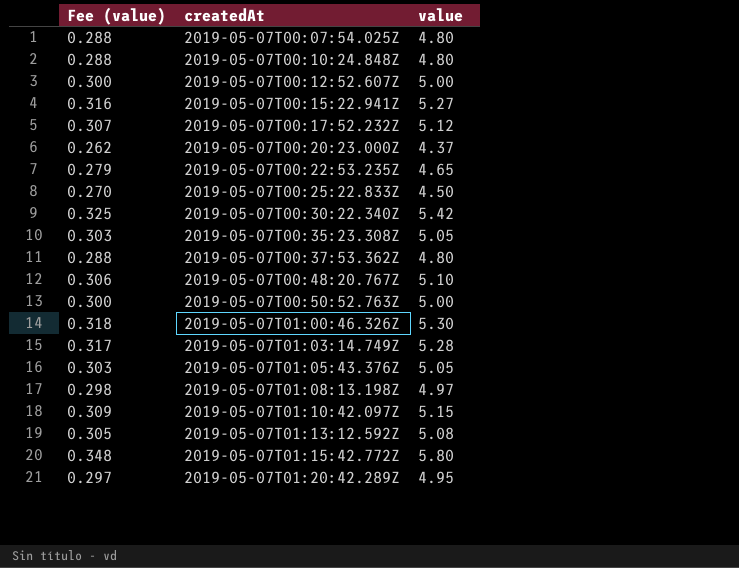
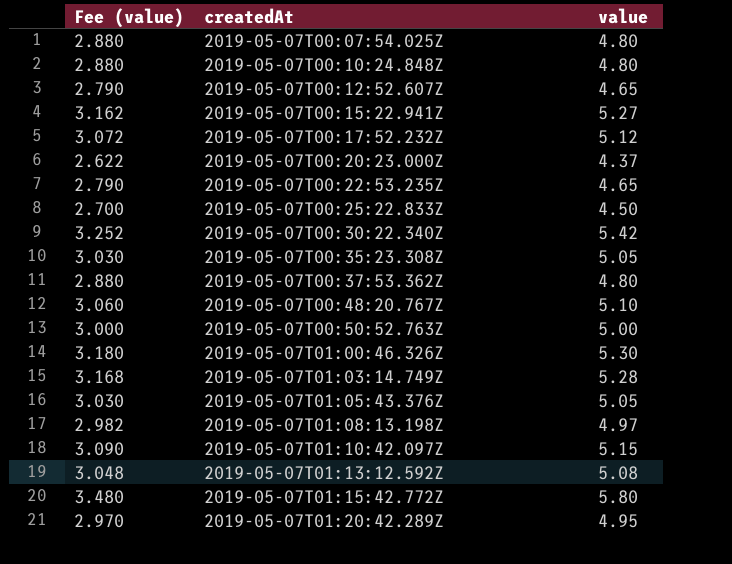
column Fee (value) | formula: [value] * 0.06 -> [value] * 0.6
2019-05-07T00:12:52.607Z | value: 5.00 -> 4.65

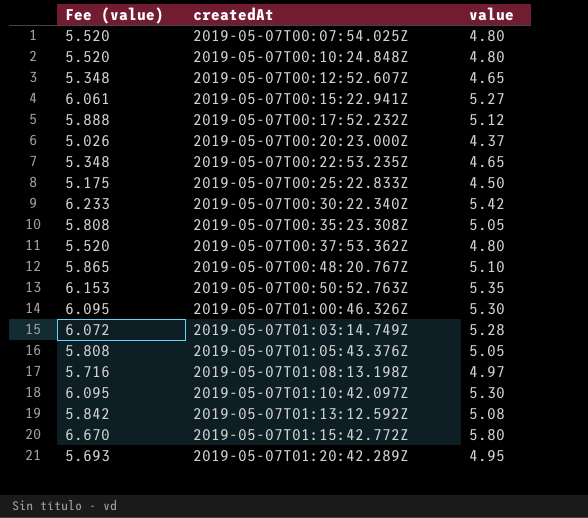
column Fee (value) | formula: [value] * 0.6 -> [value] * 1.15
2019-05-07T00:50:52.763Z | value: 5.00 -> 5.35
2019-05-07T01:10:42.097Z | value: 5.15 -> 5.30

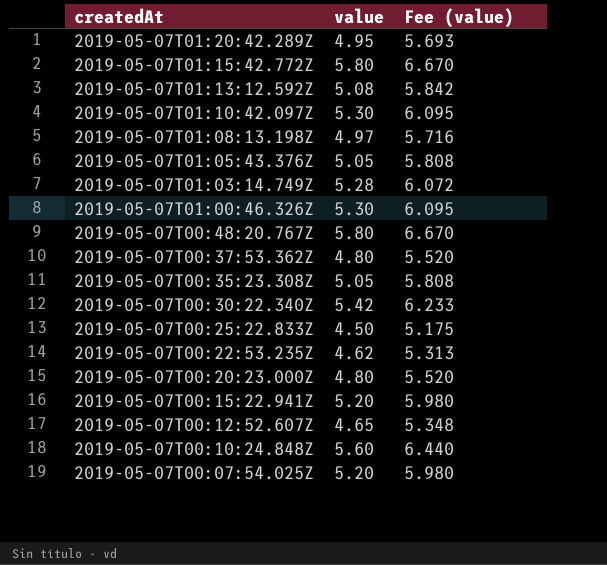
row order: createdAt ascending -> createdAt descending
column Fee (value) | position: 1 -> 3
row 2019-05-07T00:17:52.232Z: 5.888 | 5.12 -> none
row 2019-05-07T00:50:52.763Z: 6.153 | 5.35 -> none
2019-05-07T00:48:20.767Z | value: 5.10 -> 5.80
2019-05-07T00:48:20.767Z | Fee (value): 5.865 -> 6.670
2019-05-07T00:22:53.235Z | value: 4.65 -> 4.62
2019-05-07T00:22:53.235Z | Fee (value): 5.348 -> 5.313
2019-05-07T00:20:23.000Z | value: 4.37 -> 4.80
2019-05-07T00:20:23.000Z | Fee (value): 5.026 -> 5.520
2019-05-07T00:15:22.941Z | value: 5.27 -> 5.20
2019-05-07T00:15:22.941Z | Fee (value): 6.061 -> 5.980
2019-05-07T00:10:24.848Z | value: 4.80 -> 5.60
2019-05-07T00:10:24.848Z | Fee (value): 5.520 -> 6.440
2019-05-07T00:07:54.025Z | value: 4.80 -> 5.20
2019-05-07T00:07:54.025Z | Fee (value): 5.520 -> 5.980

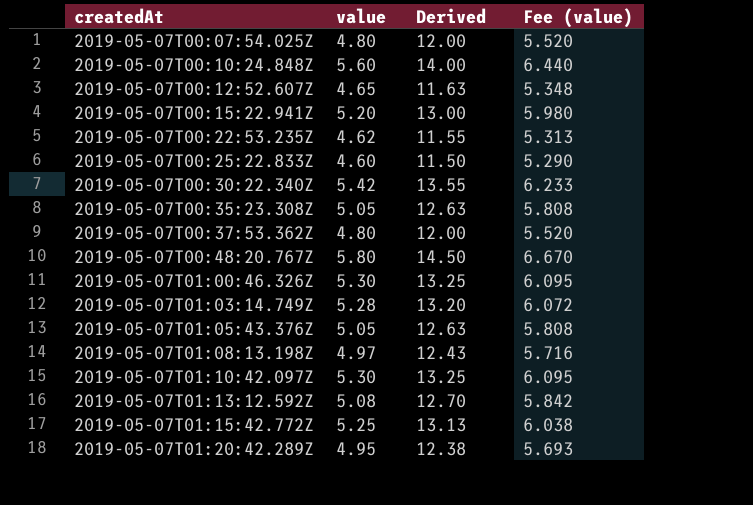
row order: createdAt descending -> createdAt ascending
column Derived | formula: none -> [value] * 2.5
row 2019-05-07T00:20:23.000Z: 4.80 | 5.520 -> none
2019-05-07T00:07:54.025Z | value: 5.20 -> 4.80
2019-05-07T00:07:54.025Z | Fee (value): 5.980 -> 5.520
2019-05-07T00:25:22.833Z | value: 4.50 -> 4.60
2019-05-07T00:25:22.833Z | Fee (value): 5.175 -> 5.290
2019-05-07T01:15:42.772Z | value: 5.80 -> 5.25
2019-05-07T01:15:42.772Z | Fee (value): 6.670 -> 6.038

